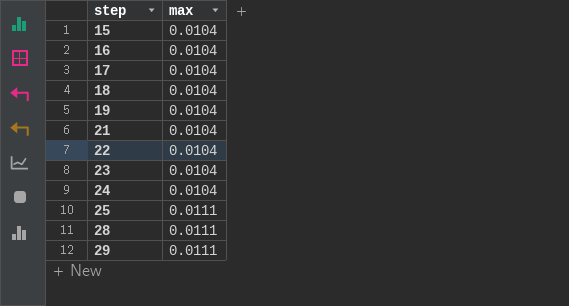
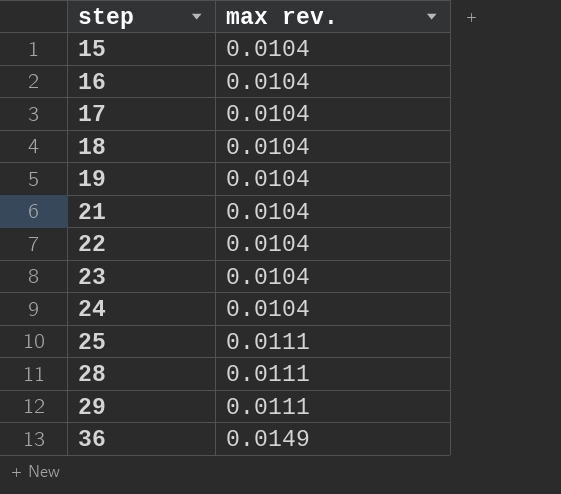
column name: max -> max rev.
row 36: none -> 0.0149

